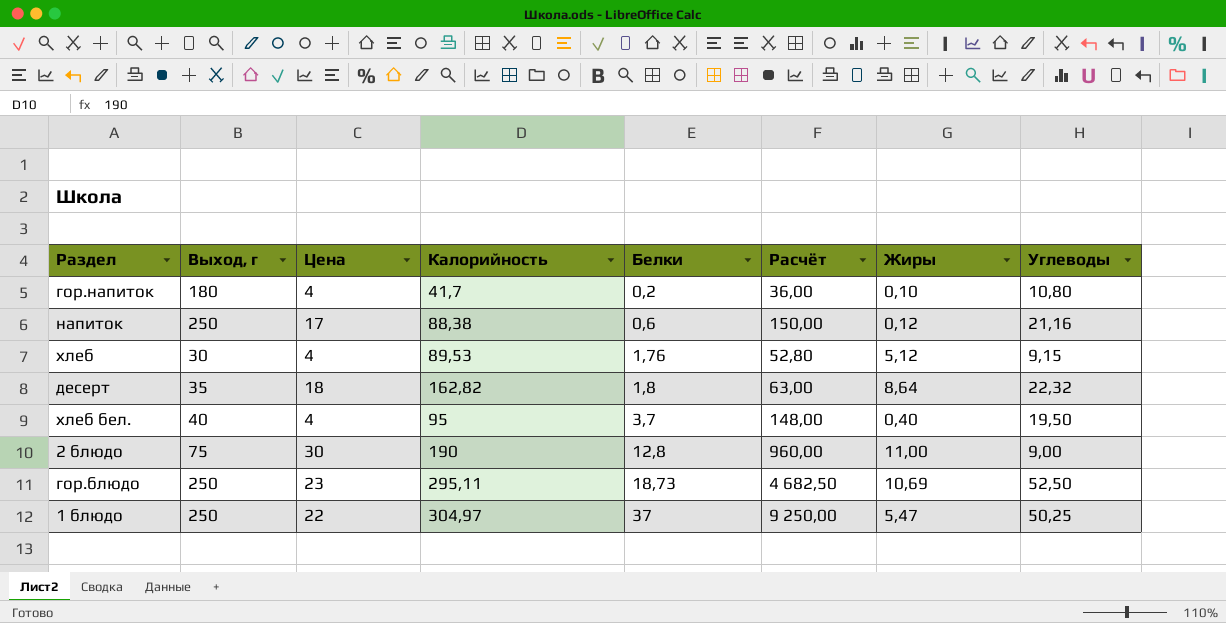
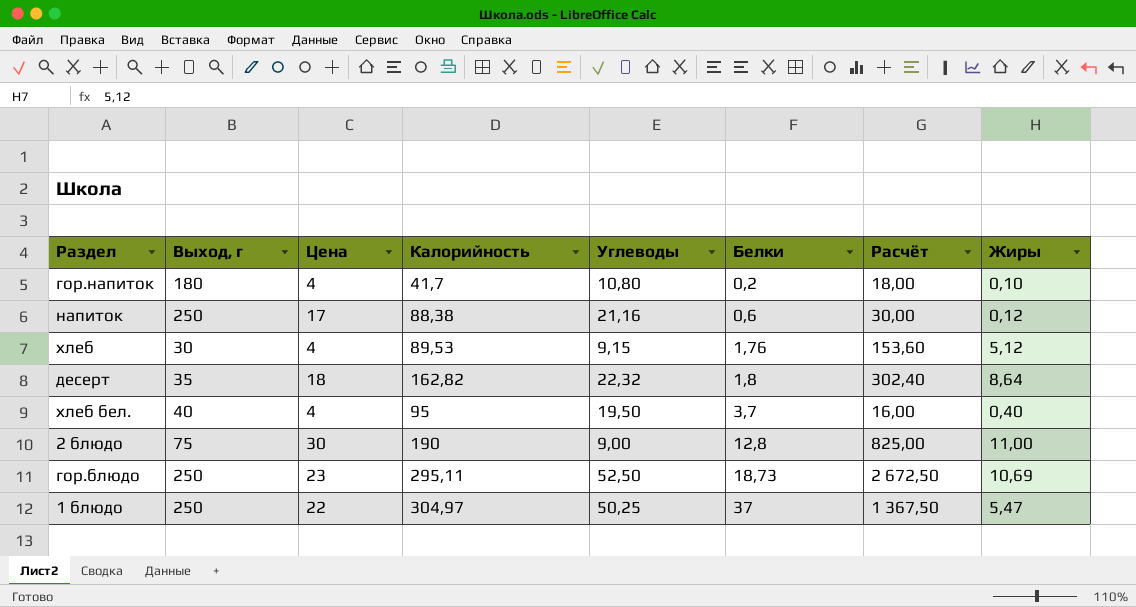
column Углеводы | position: 8 -> 5
column Расчёт | formula: [Выход, г] * [Белки] -> [Выход, г] * [Жиры]

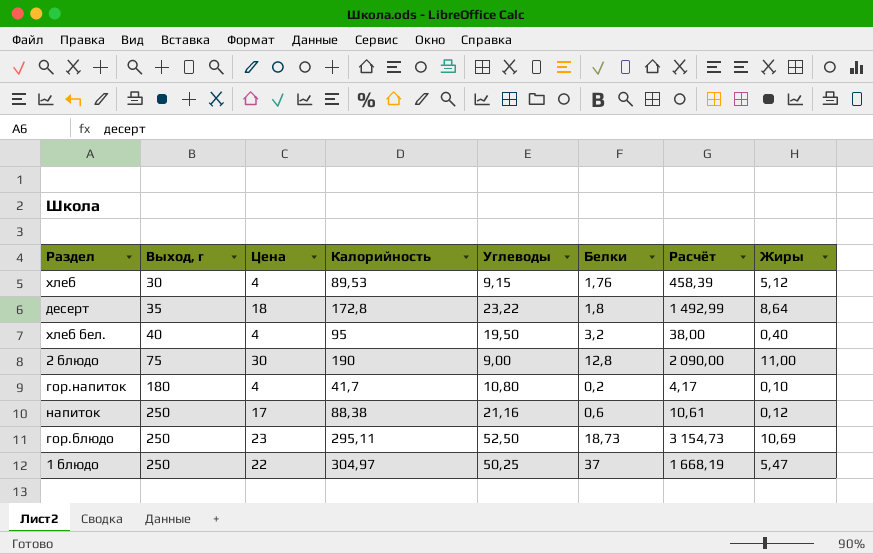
row order: Белки ascending -> Выход, г ascending
column Расчёт | formula: [Выход, г] * [Жиры] -> [Калорийность] * [Жиры]
десерт | Калорийность: 162,82 -> 172,8
десерт | Углеводы: 22,32 -> 23,22
хлеб бел. | Белки: 3,7 -> 3,2

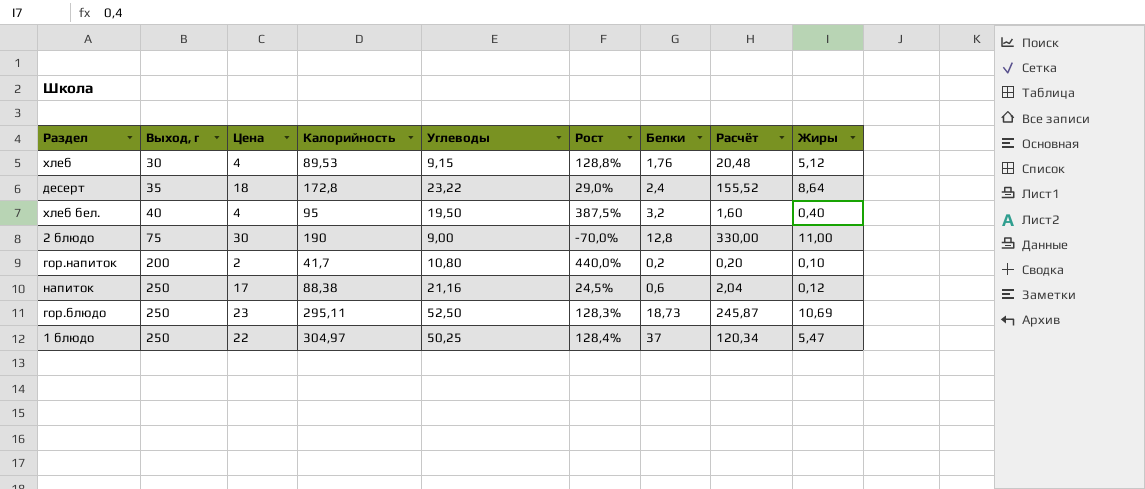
column Рост | formula: none -> ([Углеводы] - [Цена]) / [Цена]
column Расчёт | formula: [Калорийность] * [Жиры] -> [Цена] * [Жиры]
десерт | Белки: 1,8 -> 2,4
гор.напиток | Выход, г: 180 -> 200
гор.напиток | Цена: 4 -> 2

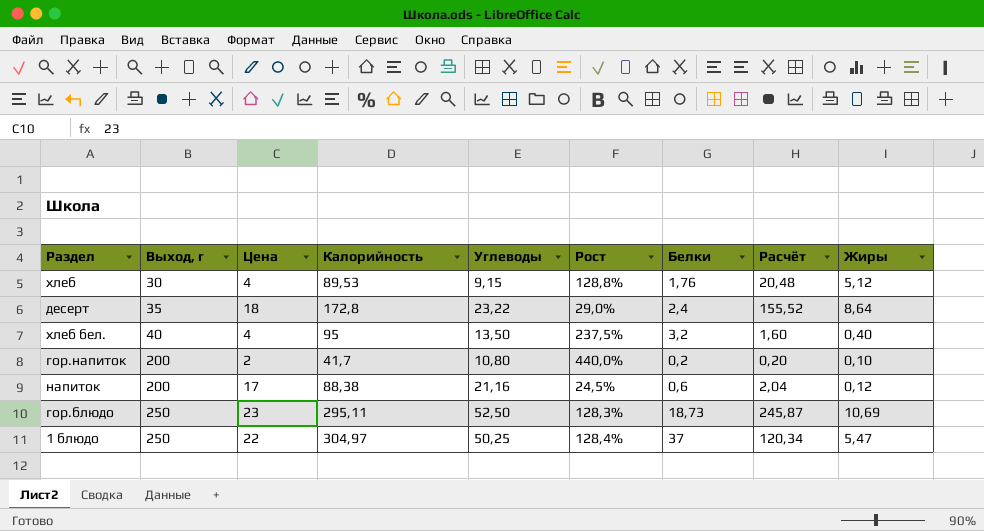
row 2 блюдо: 75 | 30 | 190 | 9,00 | -70,0% | 12,8 | 330,00 | 11,00 -> none
хлеб бел. | Углеводы: 19,50 -> 13,50
хлеб бел. | Рост: 387,5% -> 237,5%
напиток | Выход, г: 250 -> 200

